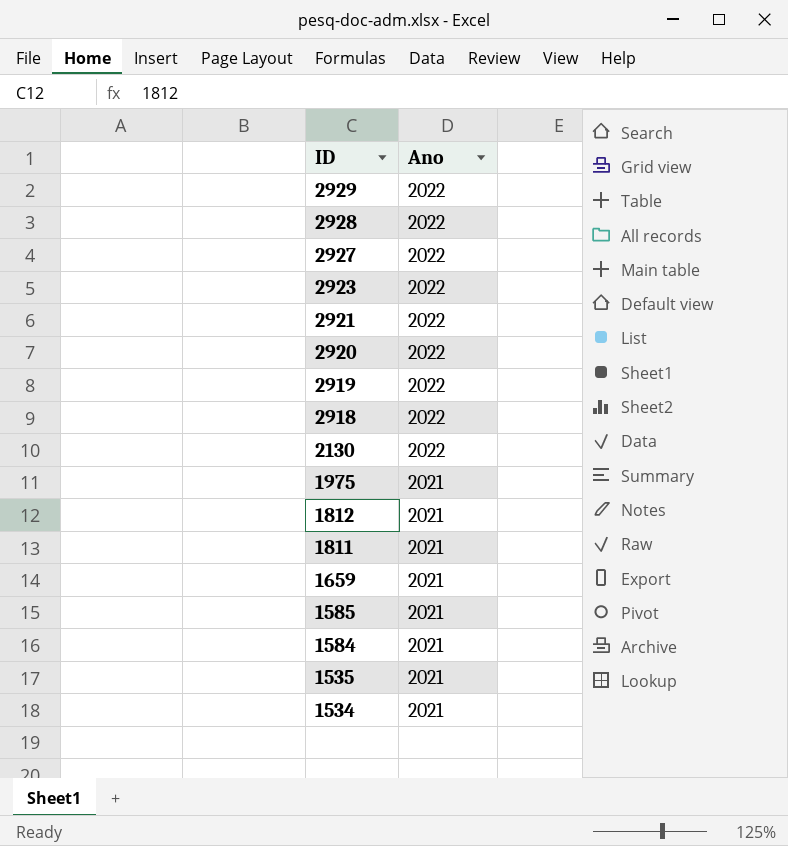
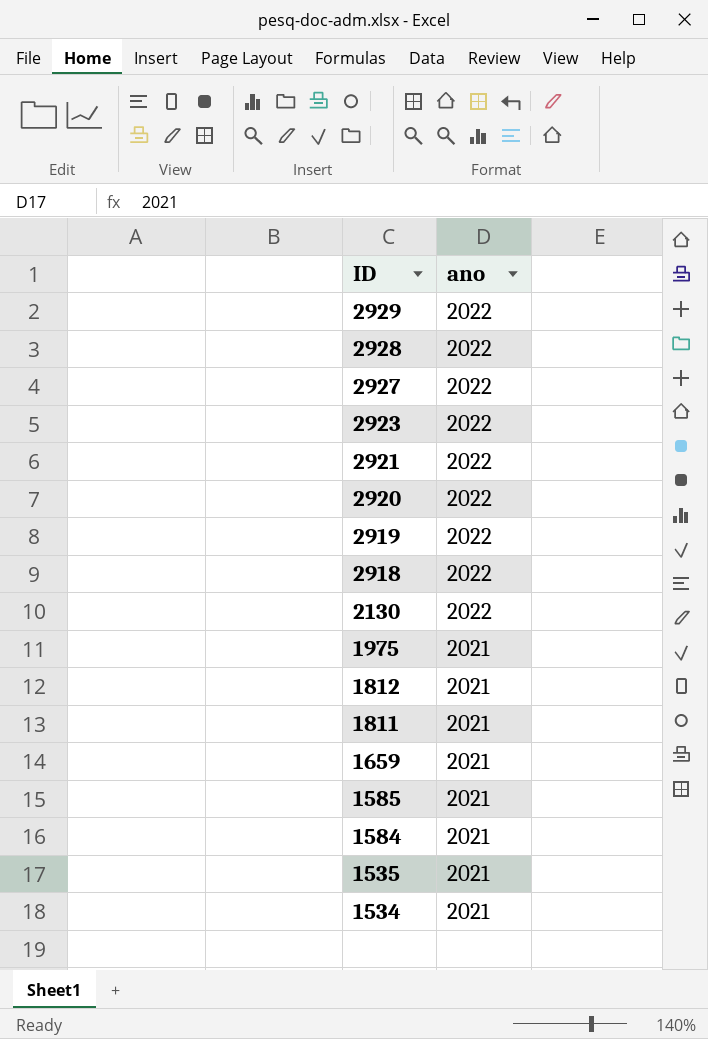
column name: Ano -> ano

